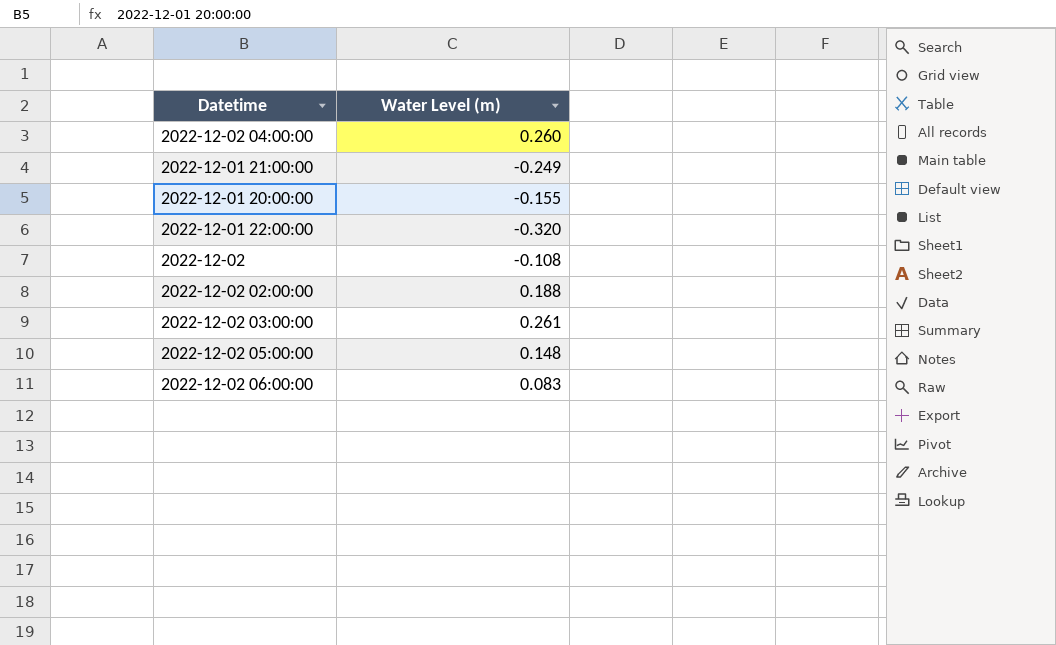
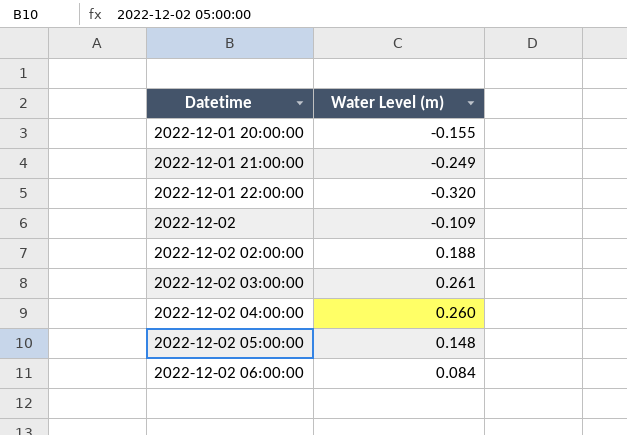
row order: none -> Datetime ascending
2022-12-02 | Water Level (m): -0.108 -> -0.109
2022-12-02 06:00:00 | Water Level (m): 0.083 -> 0.084

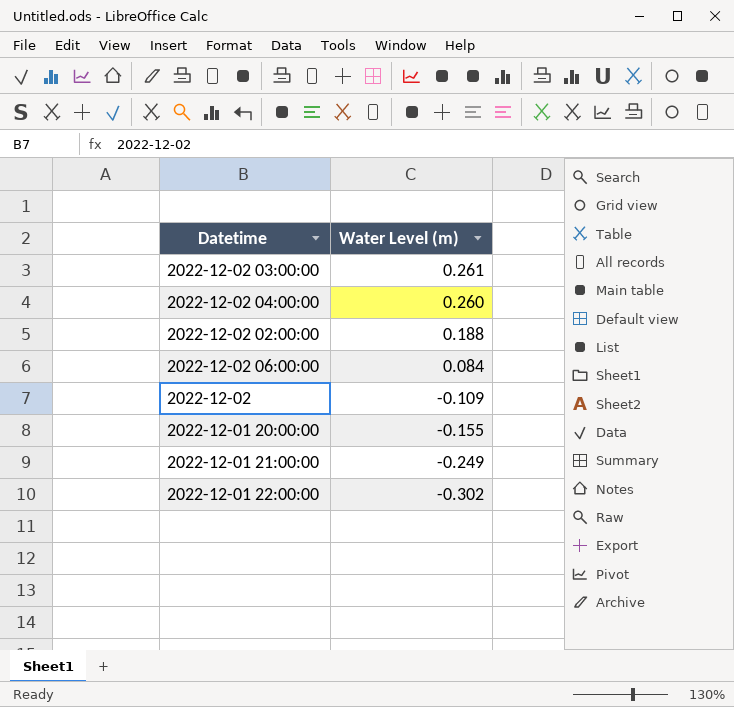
row order: Datetime ascending -> Water Level (m) descending
row 2022-12-02 05:00:00: 0.148 -> none
2022-12-01 22:00:00 | Water Level (m): -0.320 -> -0.302

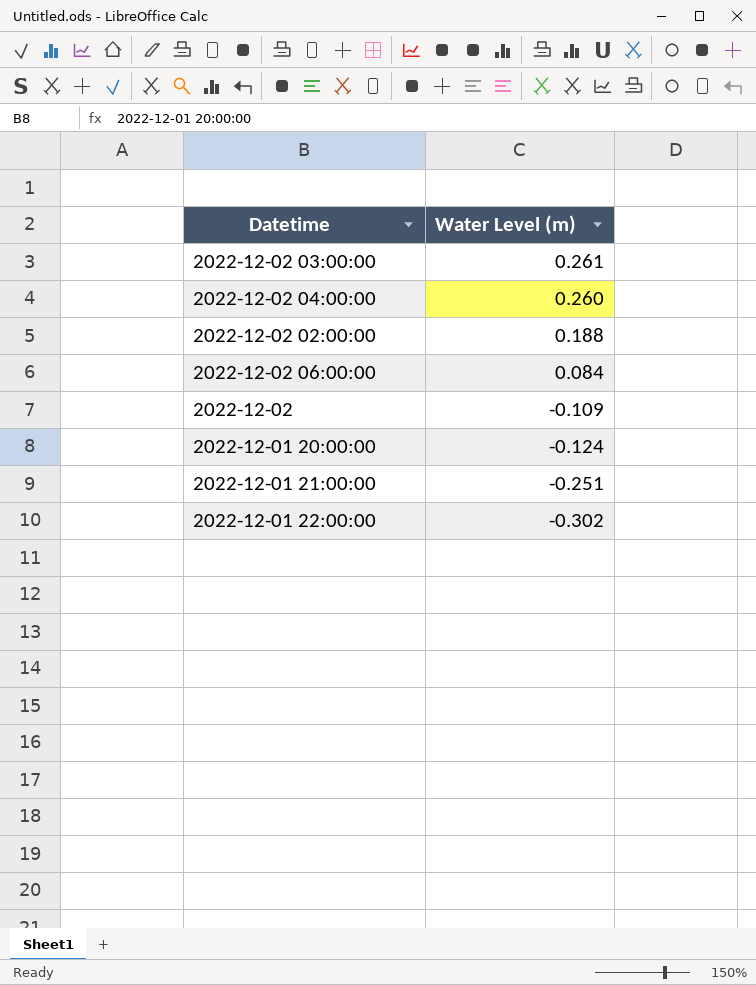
2022-12-01 20:00:00 | Water Level (m): -0.155 -> -0.124
2022-12-01 21:00:00 | Water Level (m): -0.249 -> -0.251

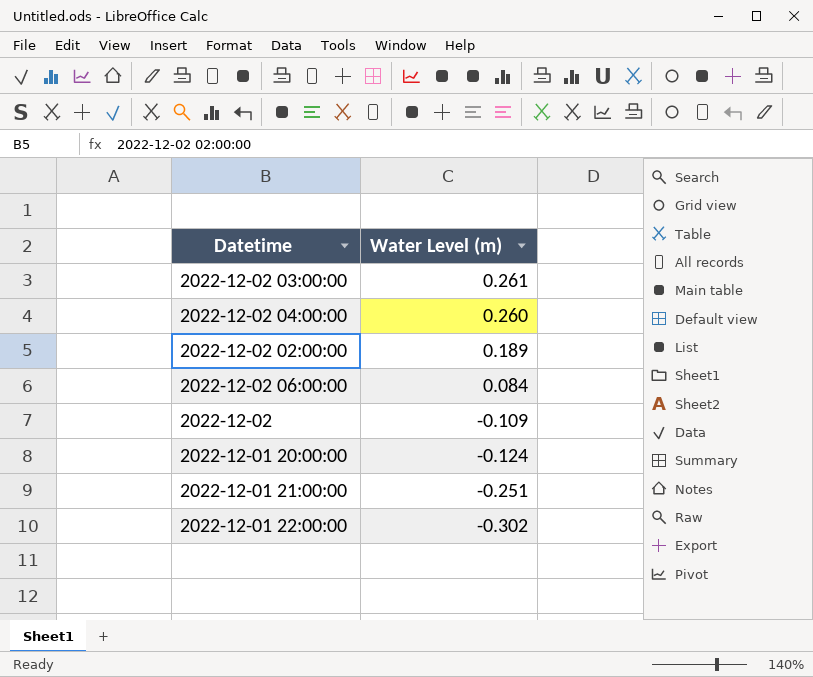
2022-12-02 02:00:00 | Water Level (m): 0.188 -> 0.189

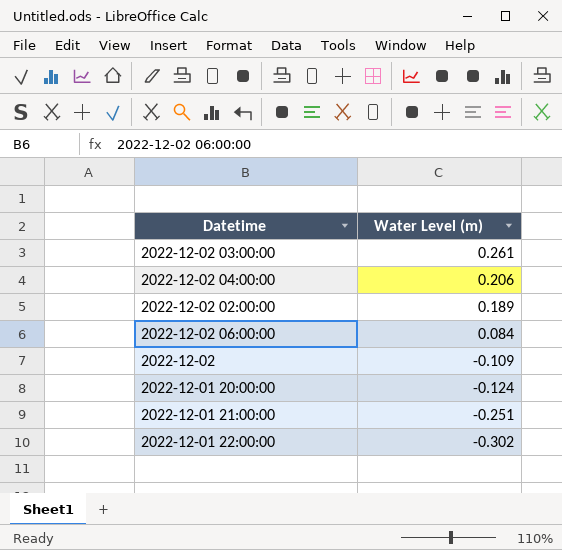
2022-12-02 04:00:00 | Water Level (m): 0.260 -> 0.206

